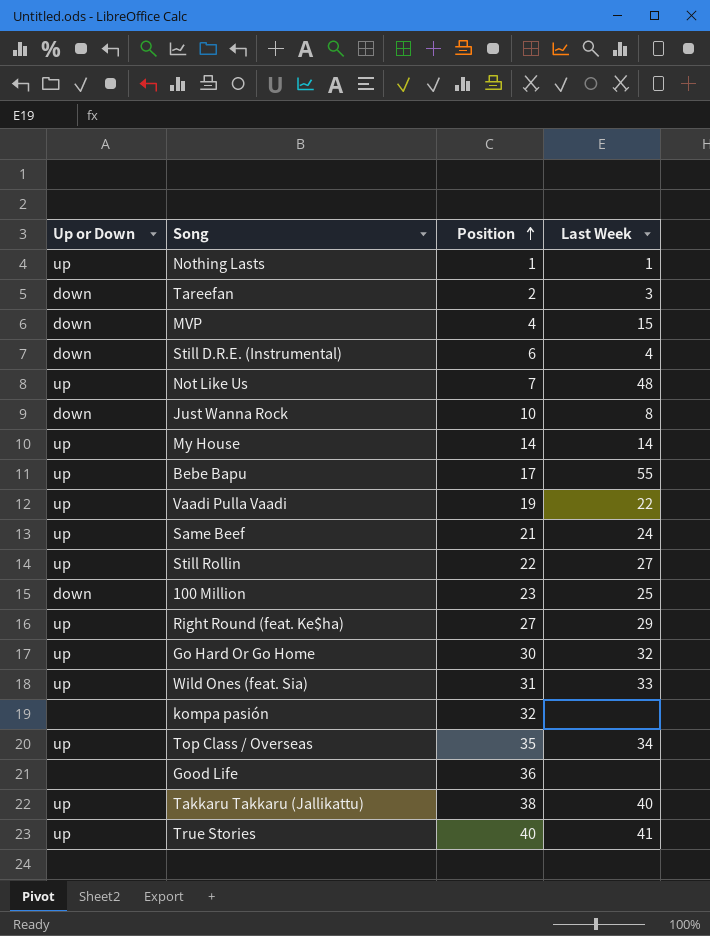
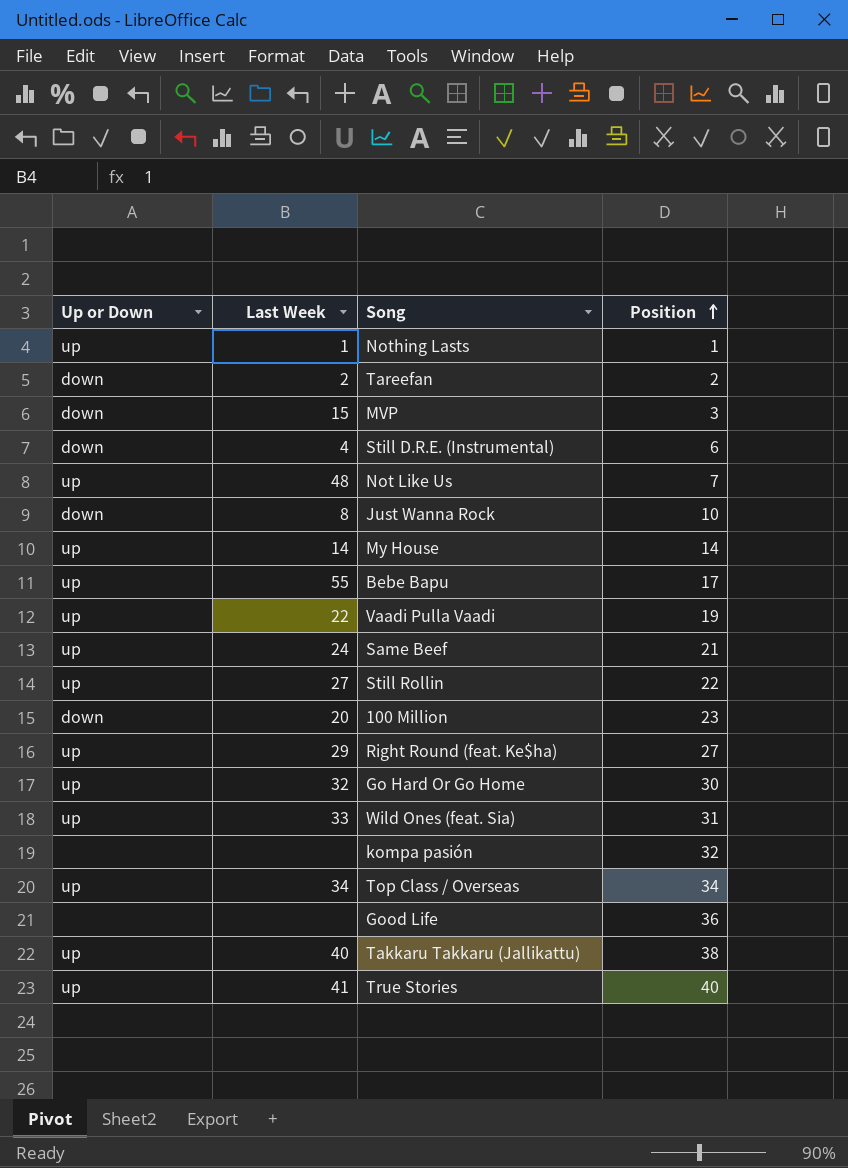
column Last Week | position: 4 -> 2
Tareefan | Last Week: 3 -> 2
MVP | Position: 4 -> 3
100 Million | Last Week: 25 -> 20
Top Class / Overseas | Position: 35 -> 34

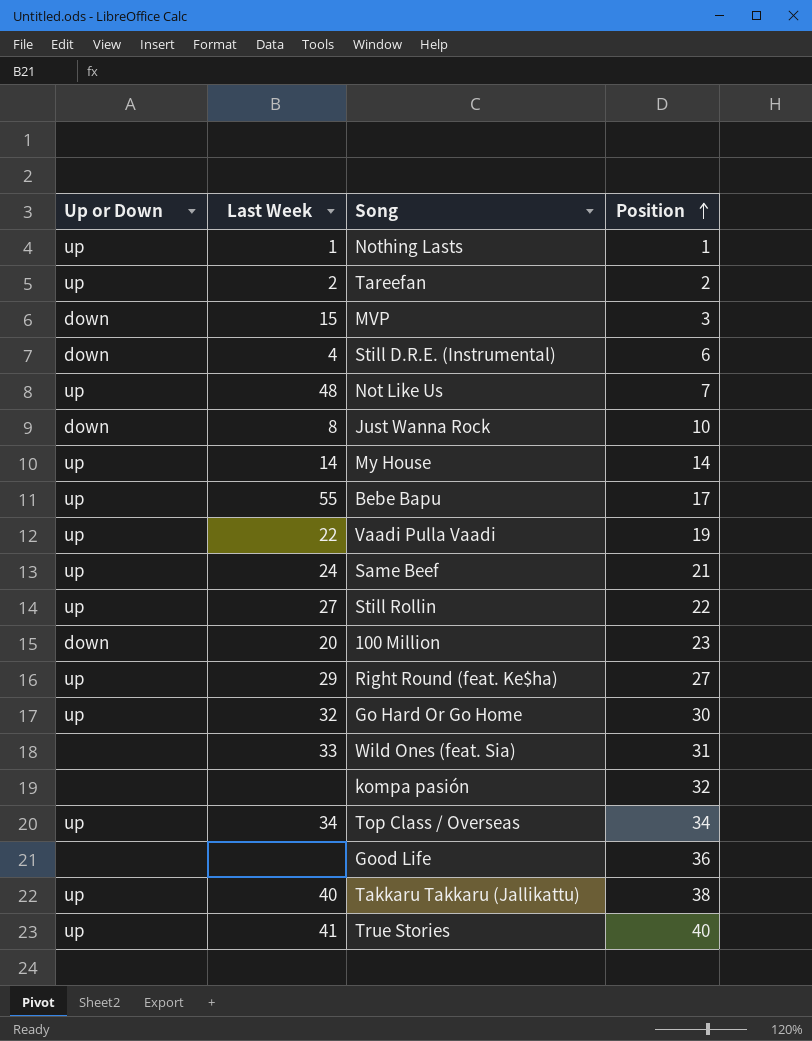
Tareefan | Up or Down: down -> up
Wild Ones (feat. Sia) | Up or Down: up -> none

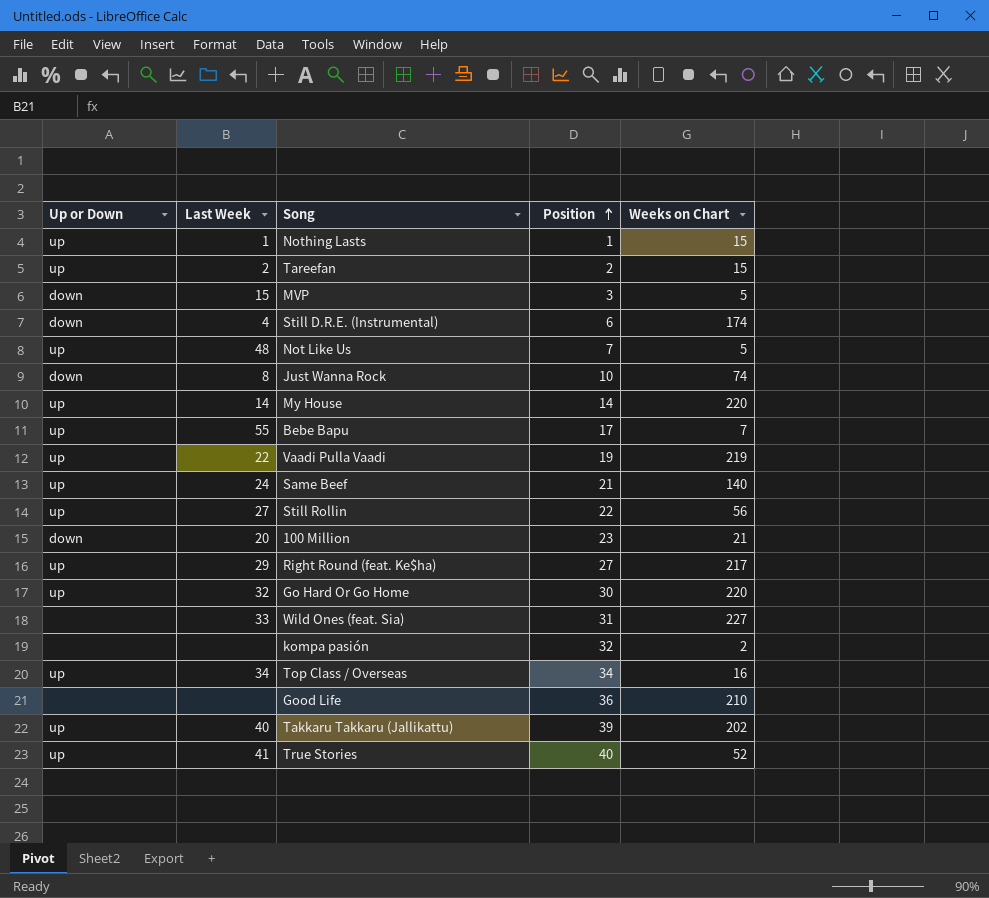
column Weeks on Chart | position: none -> 5
Takkaru Takkaru (Jallikattu) | Position: 38 -> 39

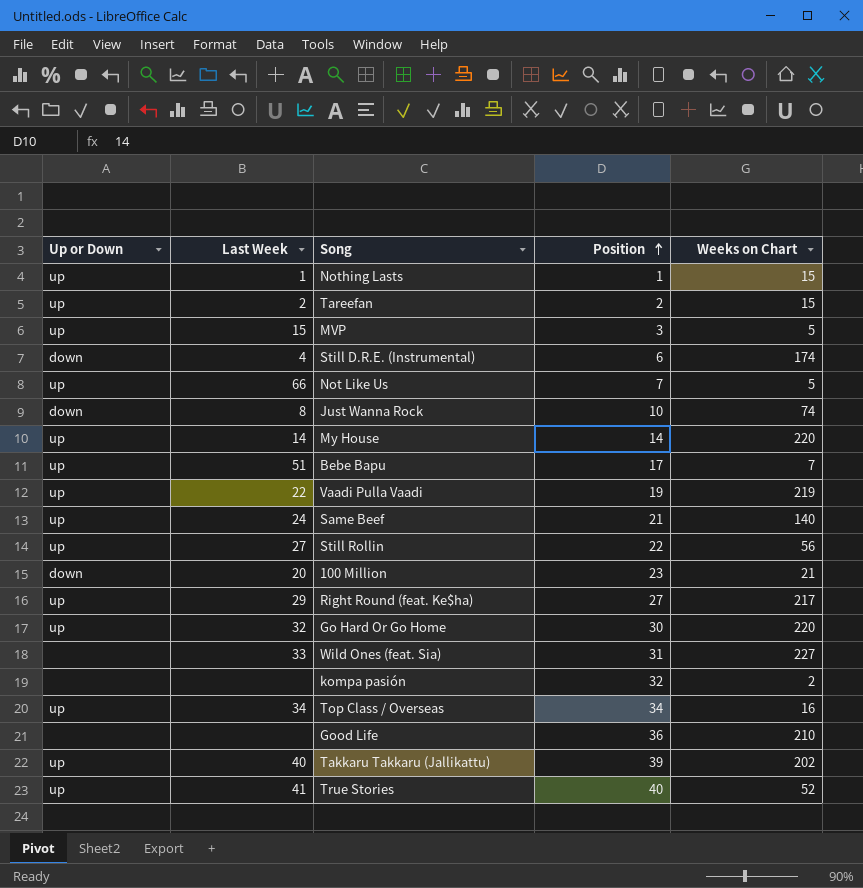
MVP | Up or Down: down -> up
Not Like Us | Last Week: 48 -> 66
Bebe Bapu | Last Week: 55 -> 51

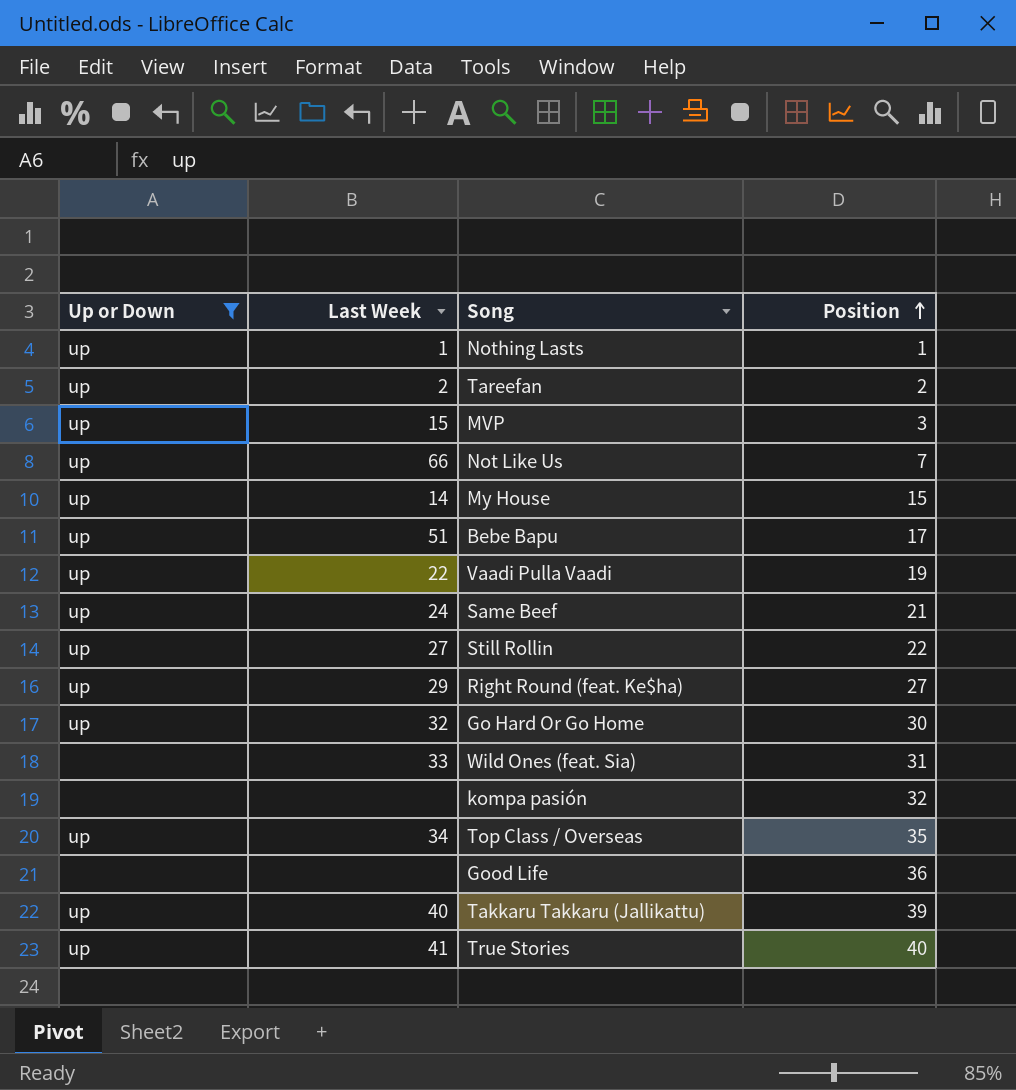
filter: none -> Up or Down != down
column Weeks on Chart | position: 5 -> none
My House | Position: 14 -> 15
Top Class / Overseas | Position: 34 -> 35

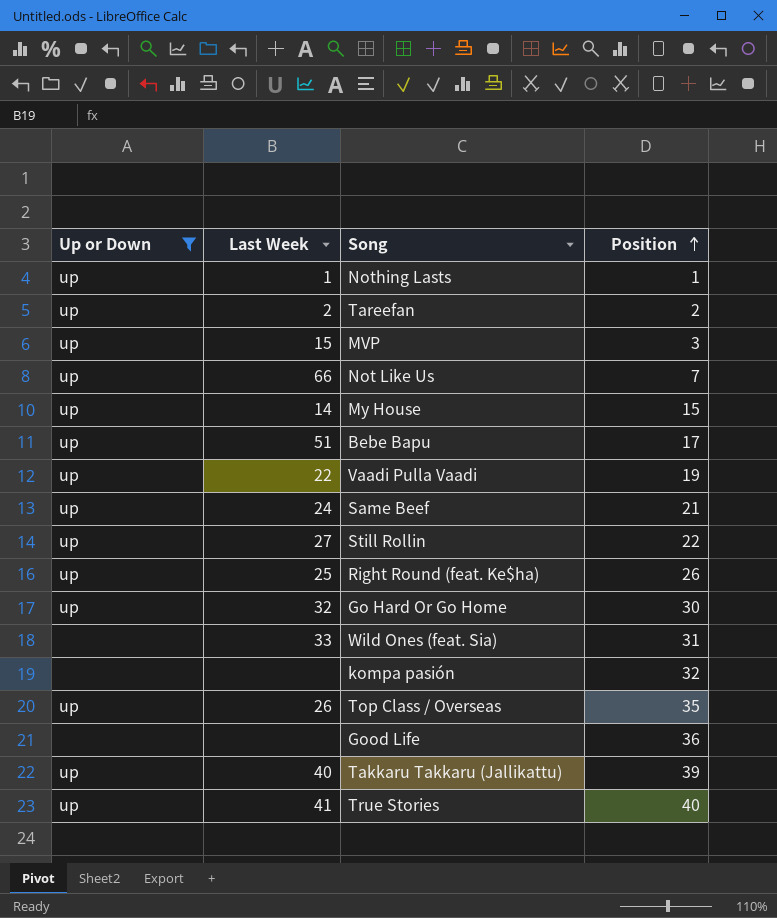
Right Round (feat. Ke$ha) | Last Week: 29 -> 25
Right Round (feat. Ke$ha) | Position: 27 -> 26
Top Class / Overseas | Last Week: 34 -> 26

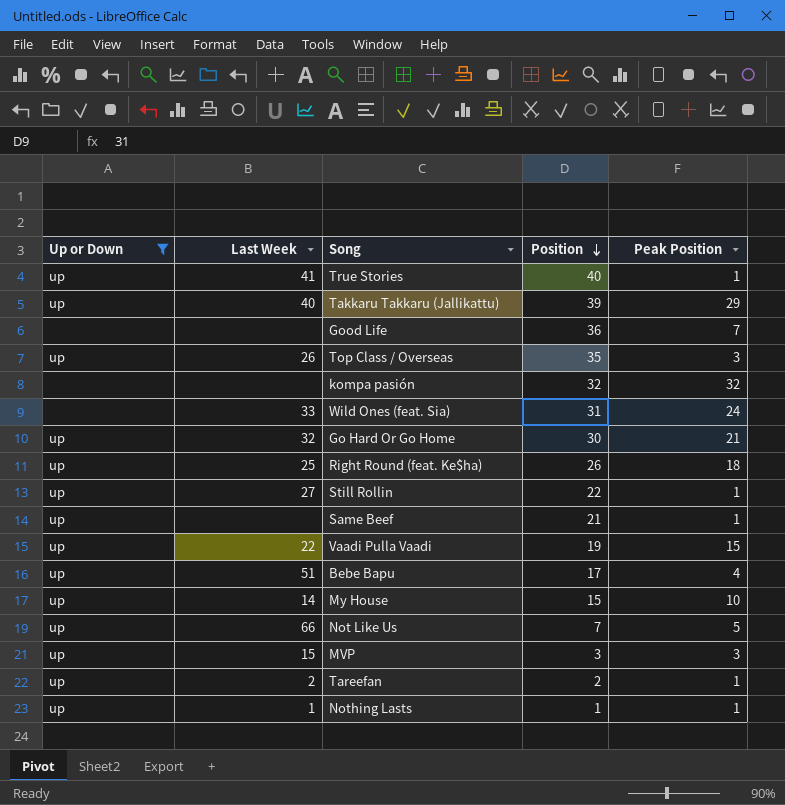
row order: Position ascending -> Position descending
column Peak Position | position: none -> 5
Same Beef | Last Week: 24 -> none

